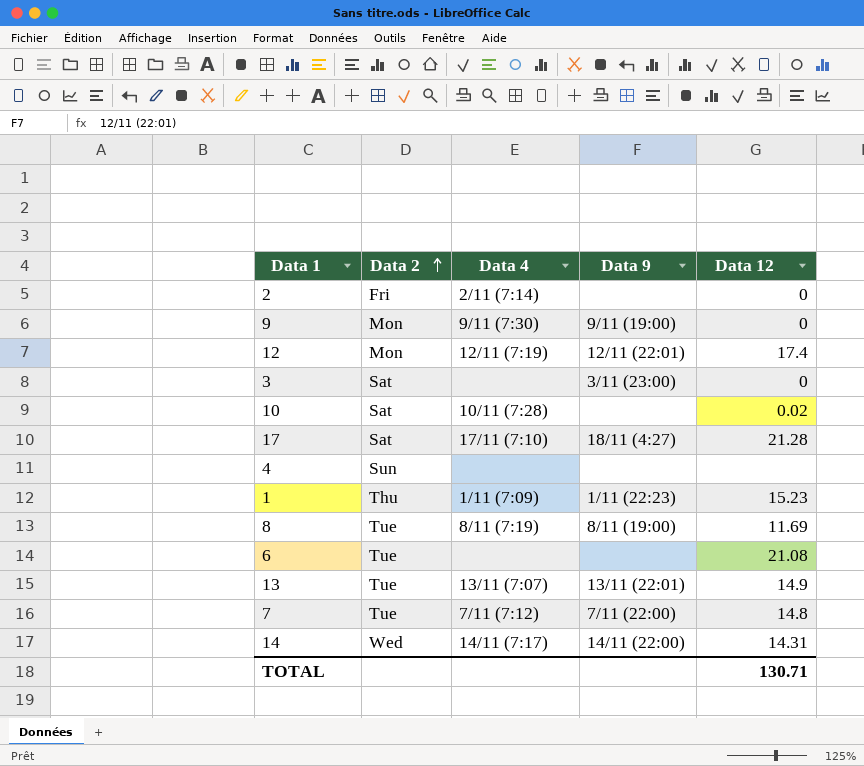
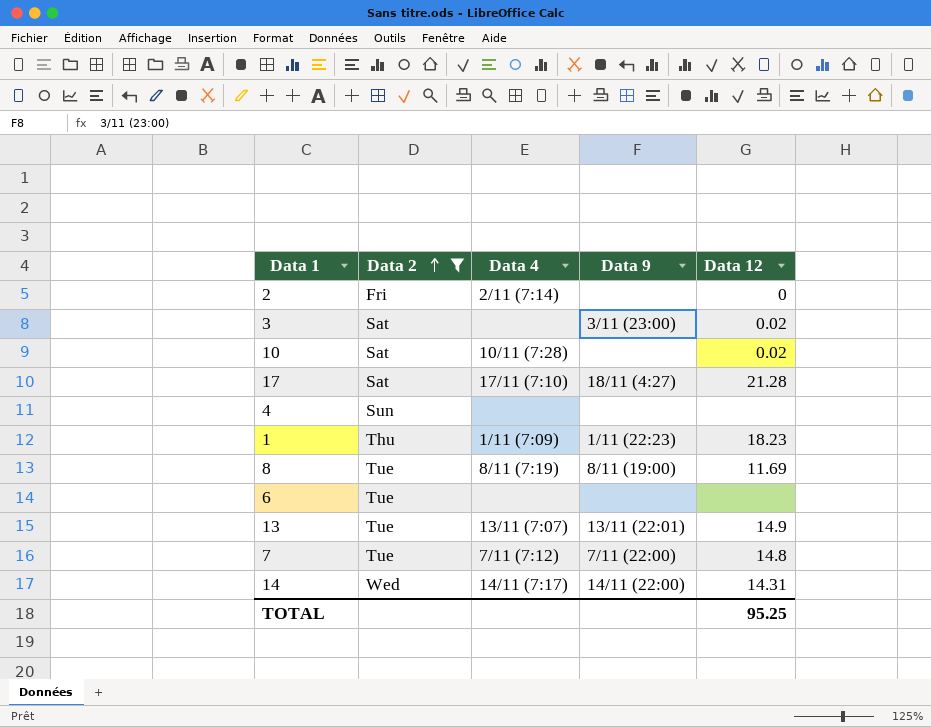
filter: none -> Data 2 != Mon
3 | Data 12: 0 -> 0.02
1 | Data 12: 15.23 -> 18.23
6 | Data 12: 21.08 -> none
TOTAL | Data 12: 130.71 -> 95.25

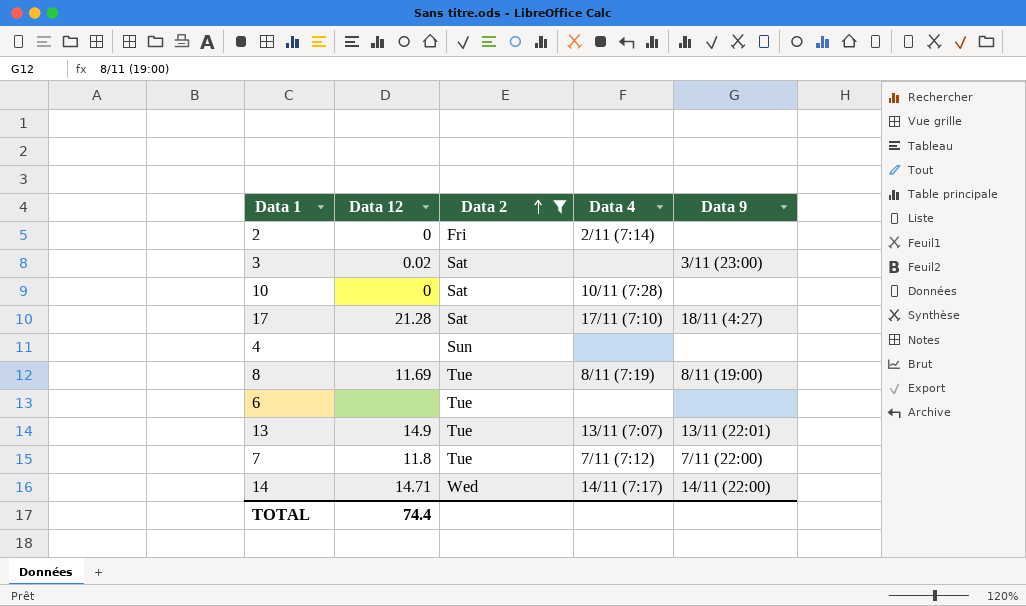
column Data 12 | position: 5 -> 2
row 1: Thu | 1/11 (7:09) | 1/11 (22:23) | 18.23 -> none
10 | Data 12: 0.02 -> 0
7 | Data 12: 14.8 -> 11.8
14 | Data 12: 14.31 -> 14.71
TOTAL | Data 12: 95.25 -> 74.4

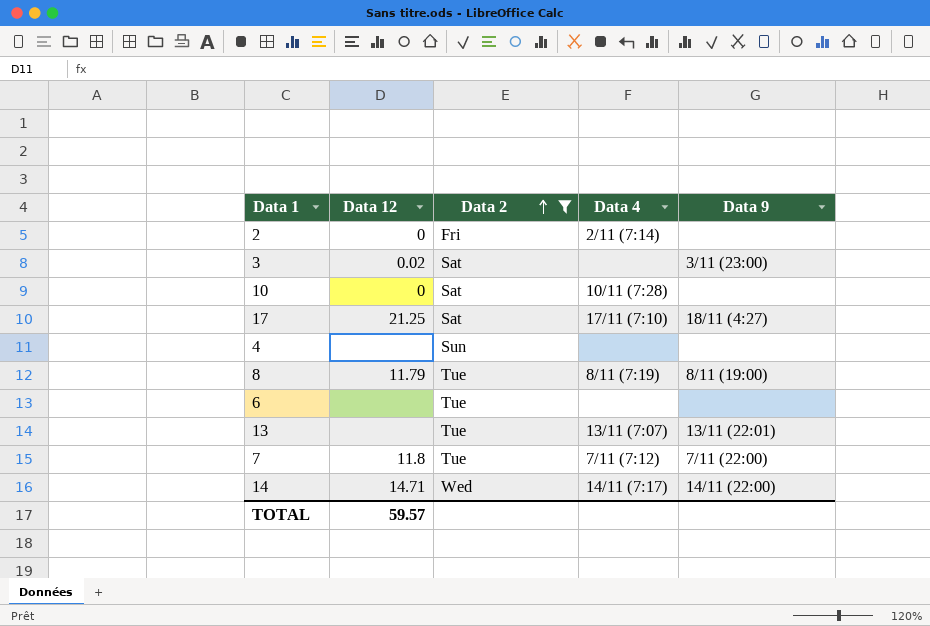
17 | Data 12: 21.28 -> 21.25
8 | Data 12: 11.69 -> 11.79
13 | Data 12: 14.9 -> none
TOTAL | Data 12: 74.4 -> 59.57

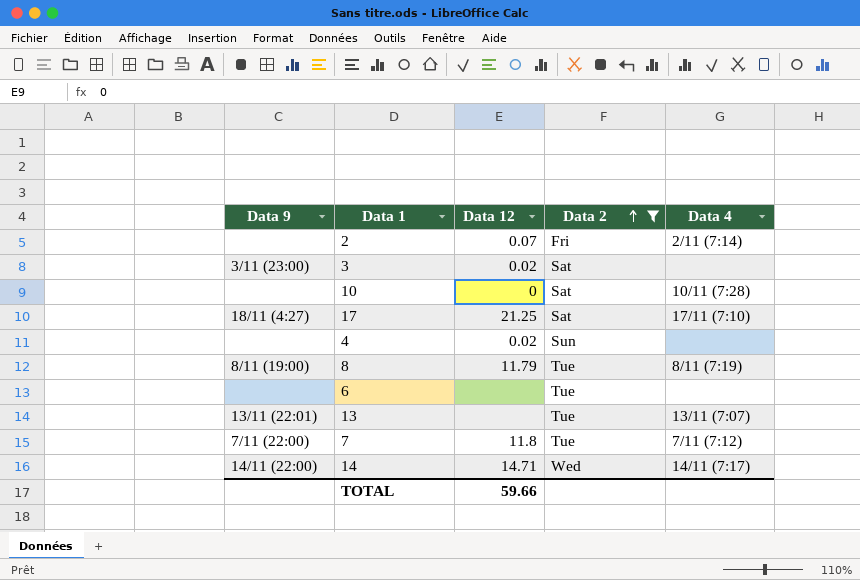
column Data 9 | position: 5 -> 1
2 | Data 12: 0 -> 0.07
4 | Data 12: none -> 0.02
TOTAL | Data 12: 59.57 -> 59.66

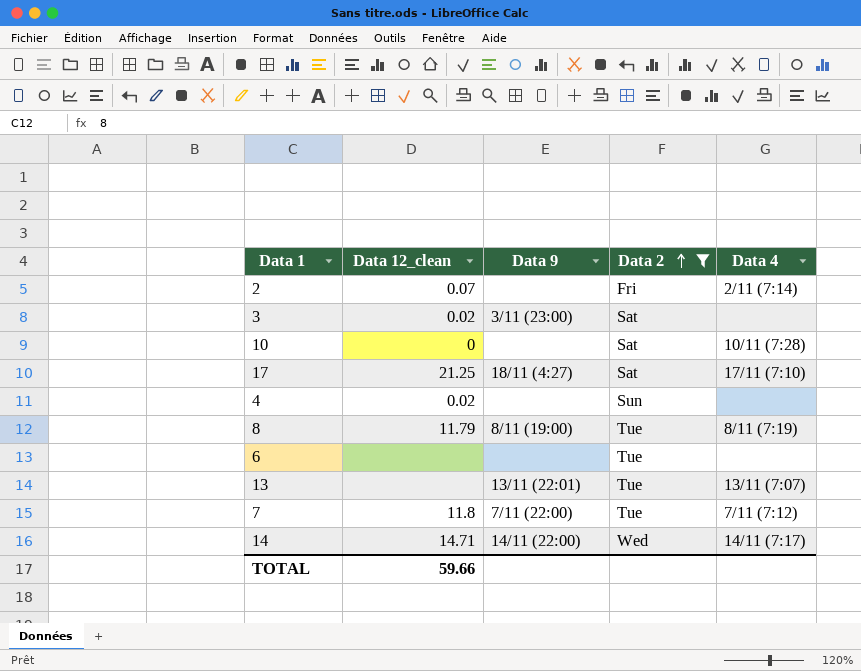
column name: Data 12 -> Data 12_clean
column Data 9 | position: 1 -> 3

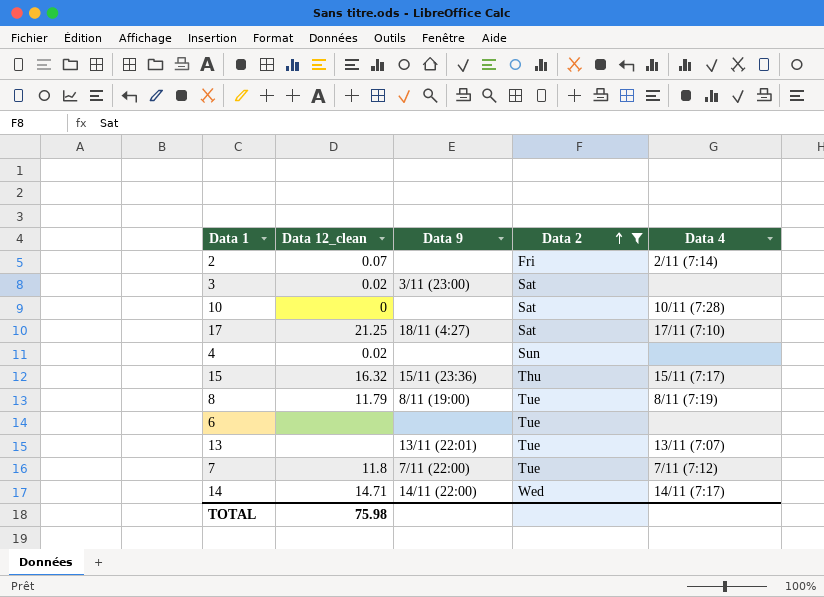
row 15: none -> 16.32 | 15/11 (23:36) | Thu | 15/11 (7:17)
TOTAL | Data 12_clean: 59.66 -> 75.98

